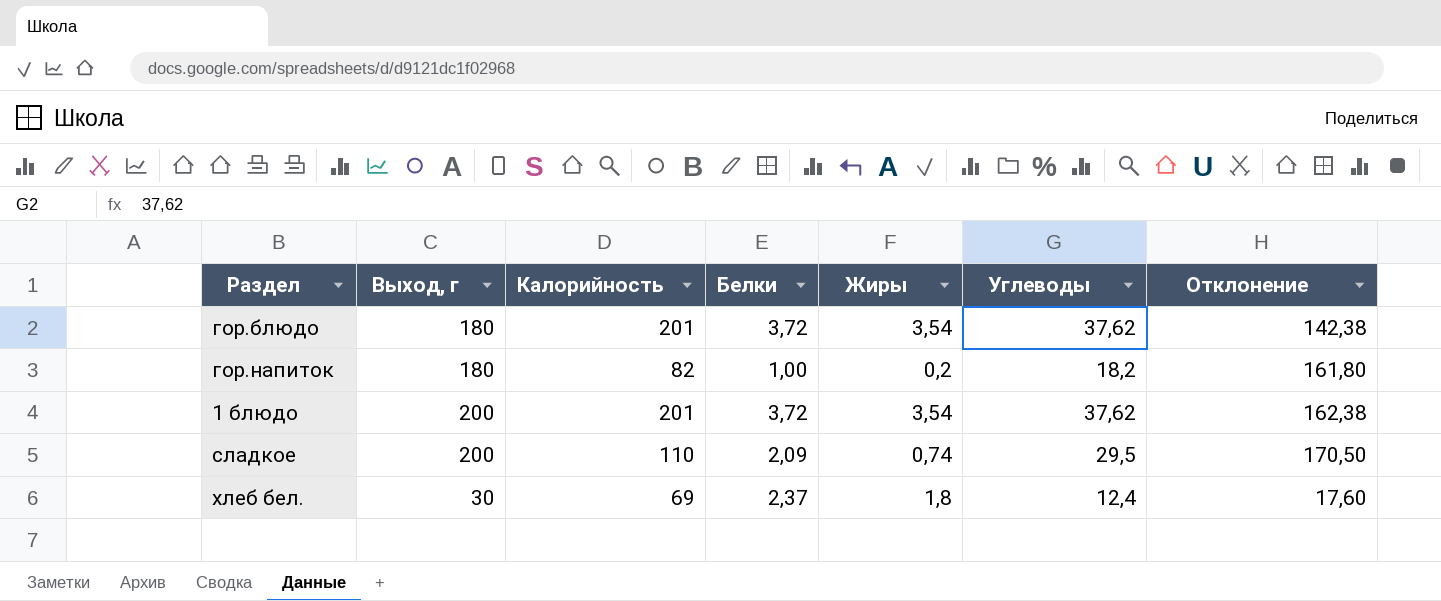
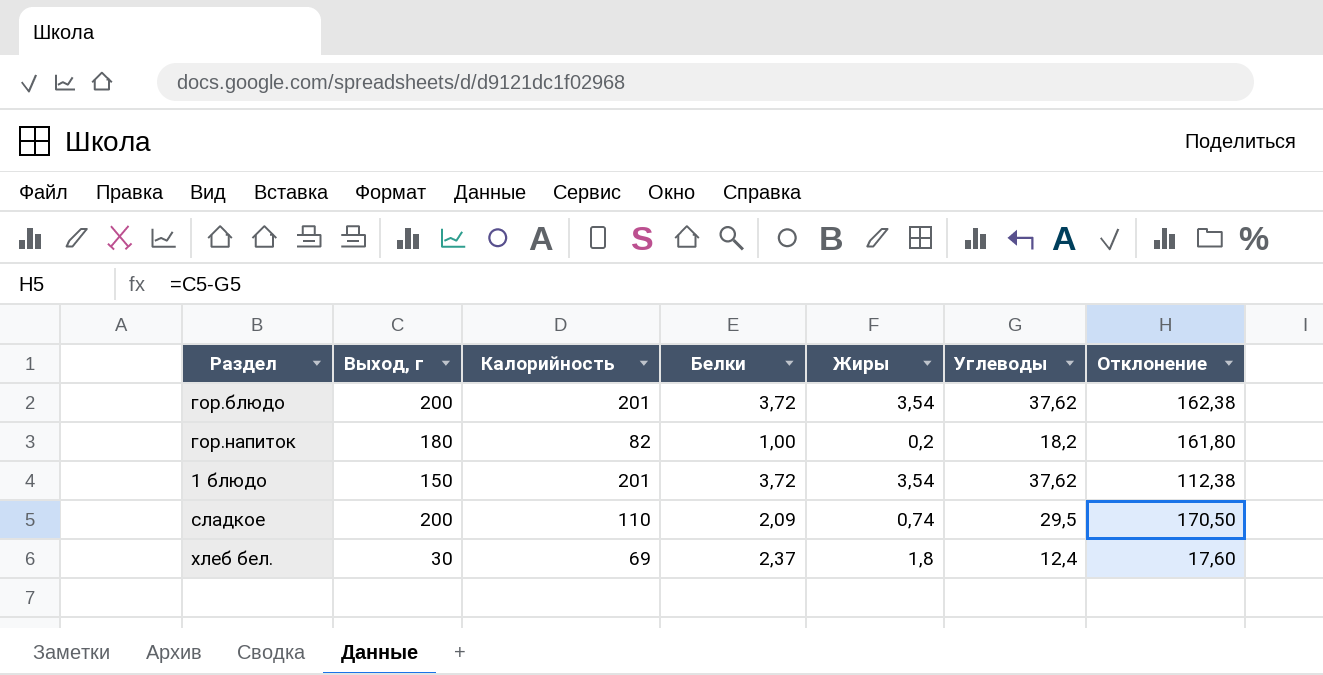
гор.блюдо | Выход, г: 180 -> 200
гор.блюдо | Отклонение: 142,38 -> 162,38
1 блюдо | Выход, г: 200 -> 150
1 блюдо | Отклонение: 162,38 -> 112,38

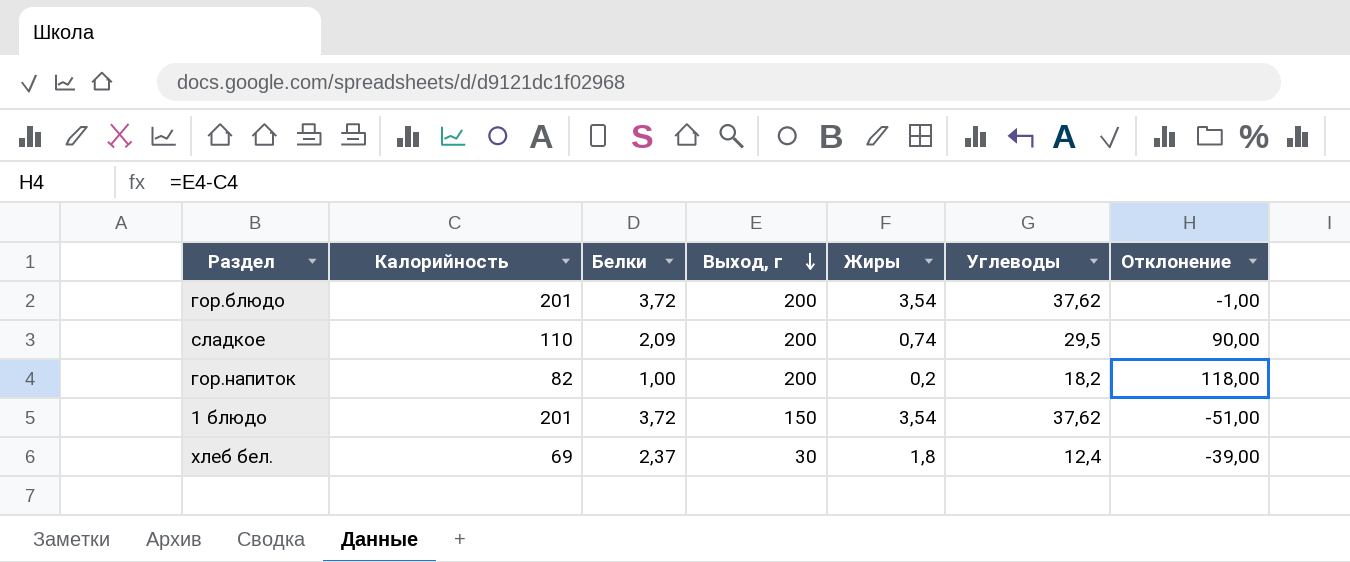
row order: none -> Выход, г descending
column Выход, г | position: 2 -> 4
column Отклонение | formula: [Выход, г] - [Углеводы] -> [Выход, г] - [Калорийность]
гор.напиток | Выход, г: 180 -> 200

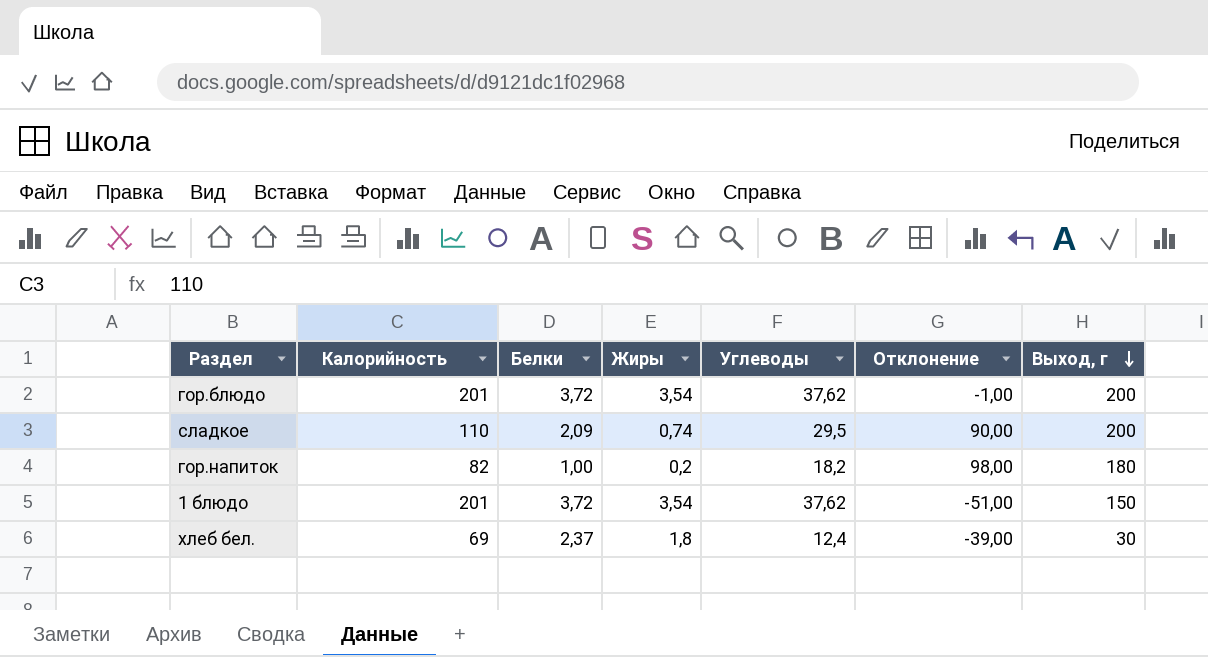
column Выход, г | position: 4 -> 7
гор.напиток | Отклонение: 118,00 -> 98,00
гор.напиток | Выход, г: 200 -> 180

